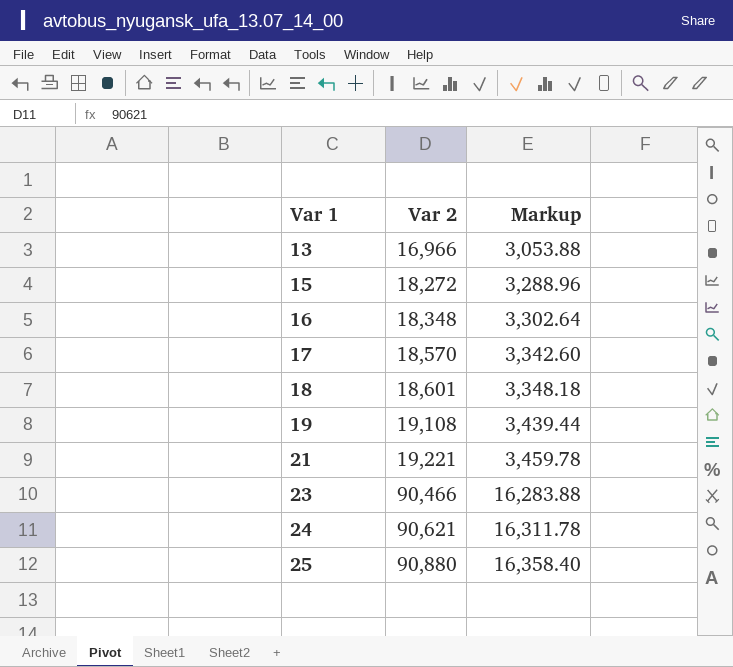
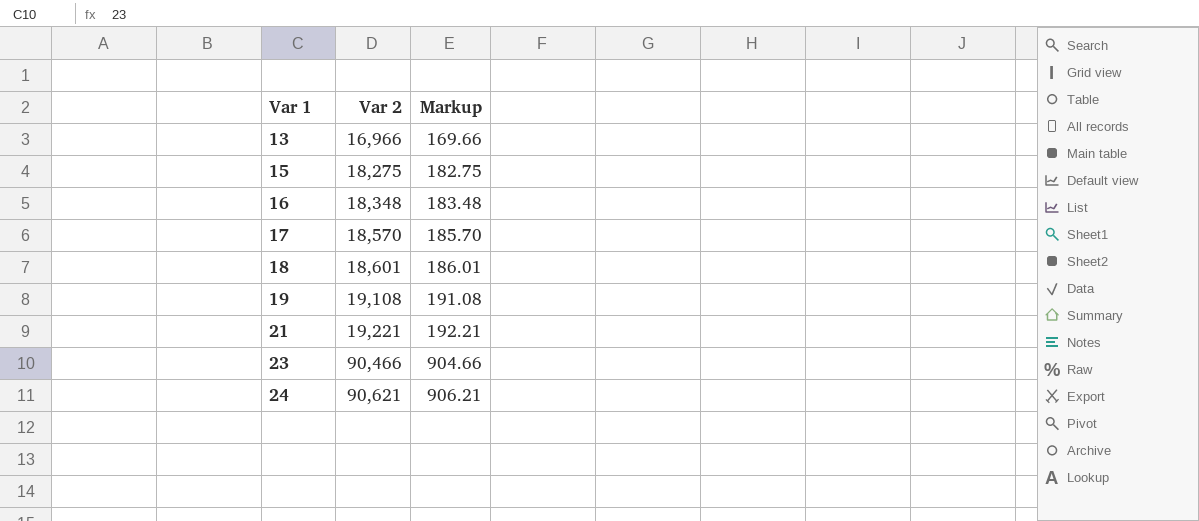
column Markup | formula: [Var 2] * 0.18 -> [Var 2] * 0.01
row 25: 90,880 | 16,358.40 -> none
15 | Var 2: 18,272 -> 18,275

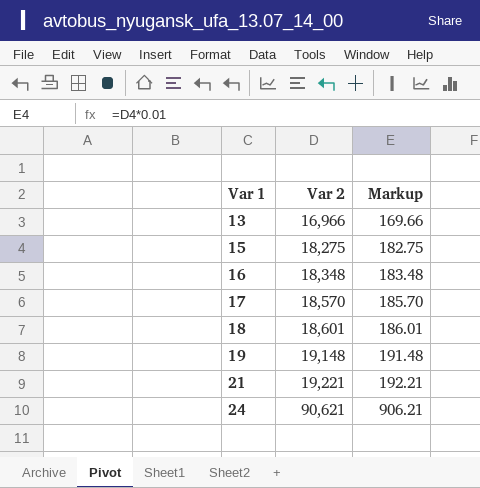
row 23: 90,466 | 904.66 -> none
19 | Var 2: 19,108 -> 19,148
19 | Markup: 191.08 -> 191.48

